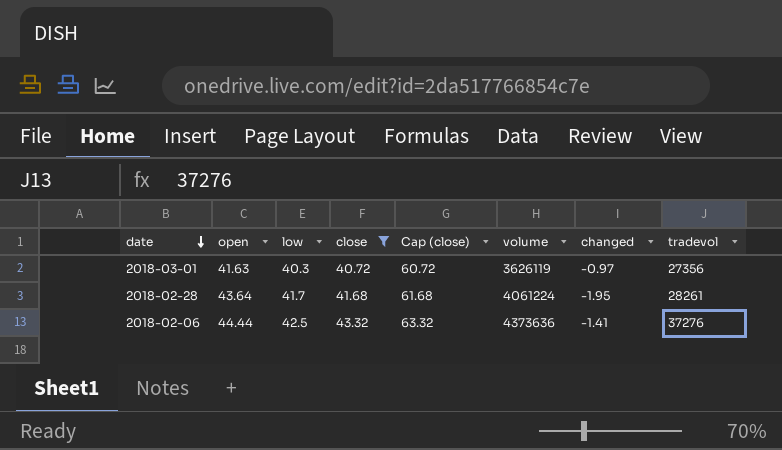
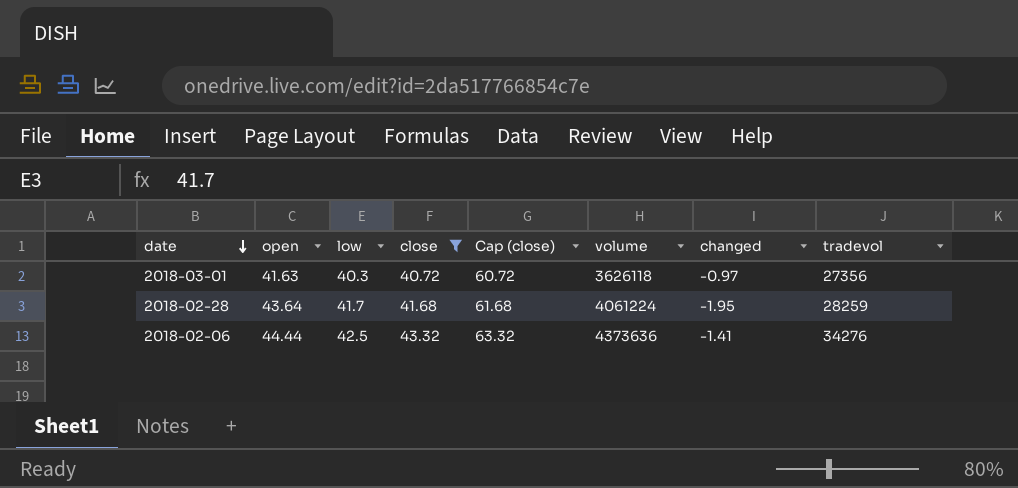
2018-03-01 | volume: 3626119 -> 3626118
2018-02-28 | tradevol: 28261 -> 28259
2018-02-06 | tradevol: 37276 -> 34276

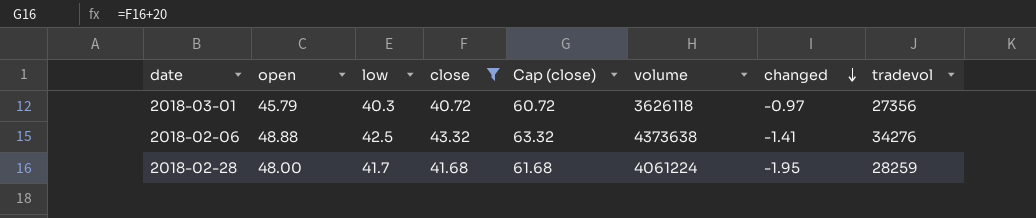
row order: date descending -> changed descending
2018-03-01 | open: 41.63 -> 45.79
2018-02-06 | open: 44.44 -> 48.88
2018-02-06 | volume: 4373636 -> 4373638
2018-02-28 | open: 43.64 -> 48.00

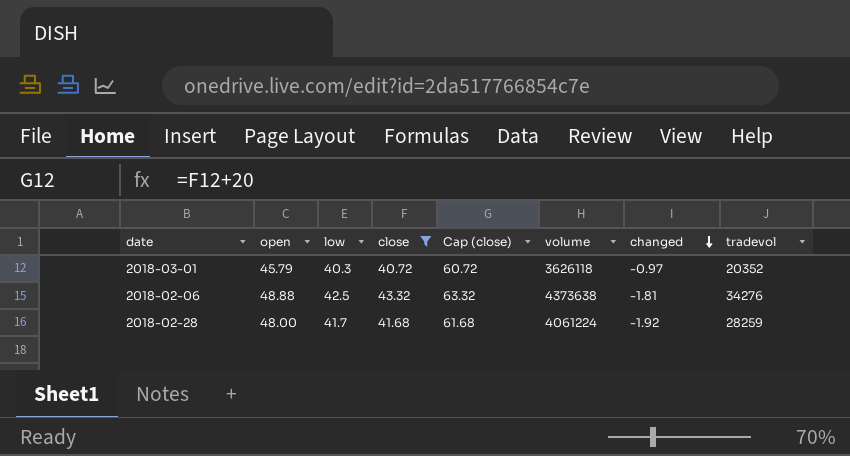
2018-03-01 | tradevol: 27356 -> 20352
2018-02-06 | changed: -1.41 -> -1.81
2018-02-28 | changed: -1.95 -> -1.92

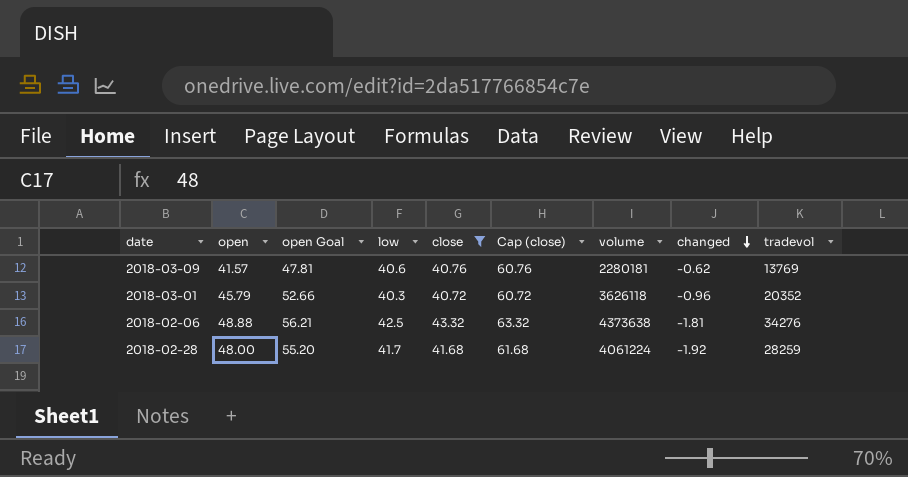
column open Goal | formula: none -> [open] * 1.15
row 2018-03-09: none -> 41.57 | 47.81 | 40.6 | 40.76 | 60.76 | 2280181 | -0.62 | 13769
2018-03-01 | changed: -0.97 -> -0.96

